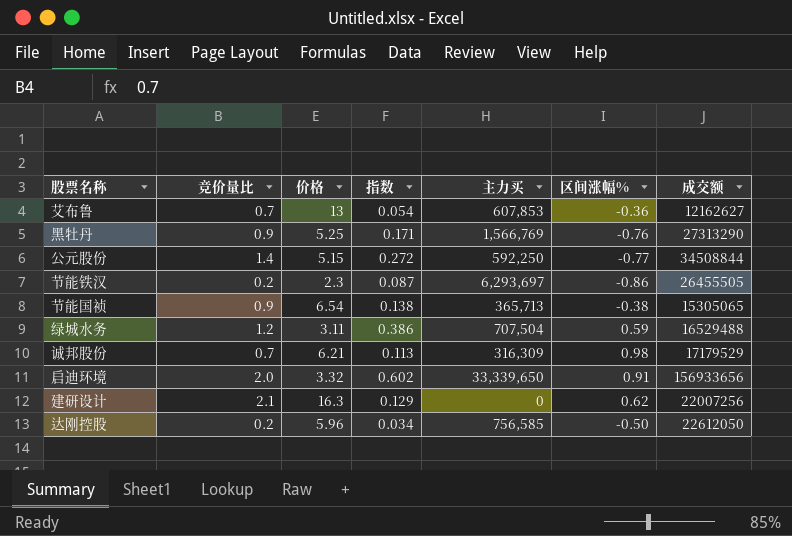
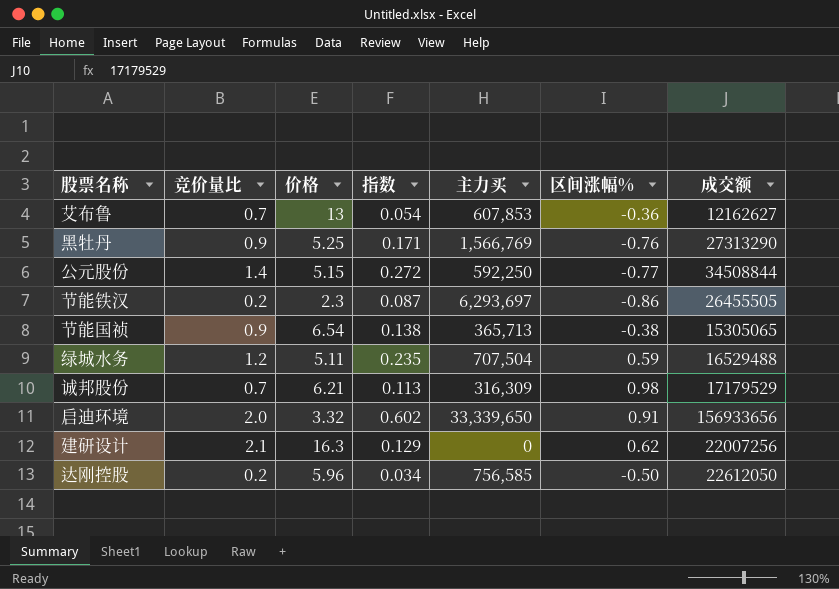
绿城水务 | 价格: 3.11 -> 5.11
绿城水务 | 指数: 0.386 -> 0.235

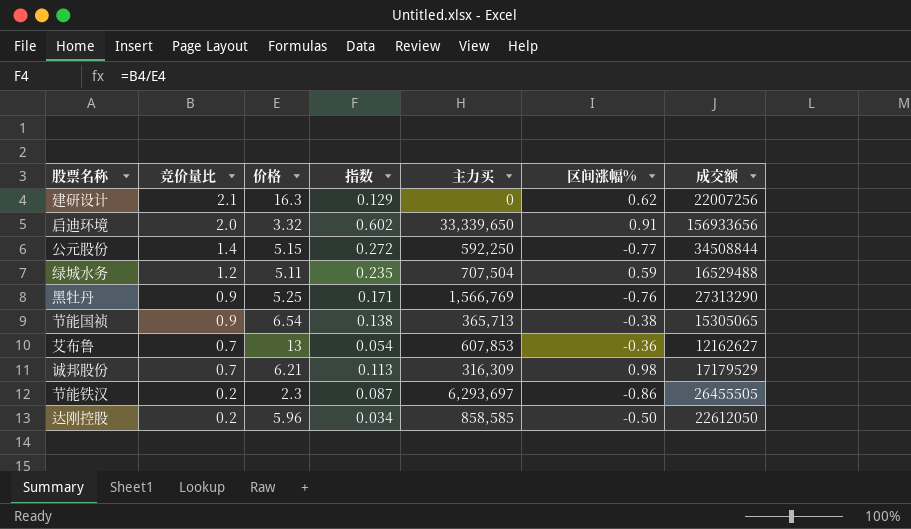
row order: none -> 竞价量比 descending
达刚控股 | 主力买: 756,585 -> 858,585

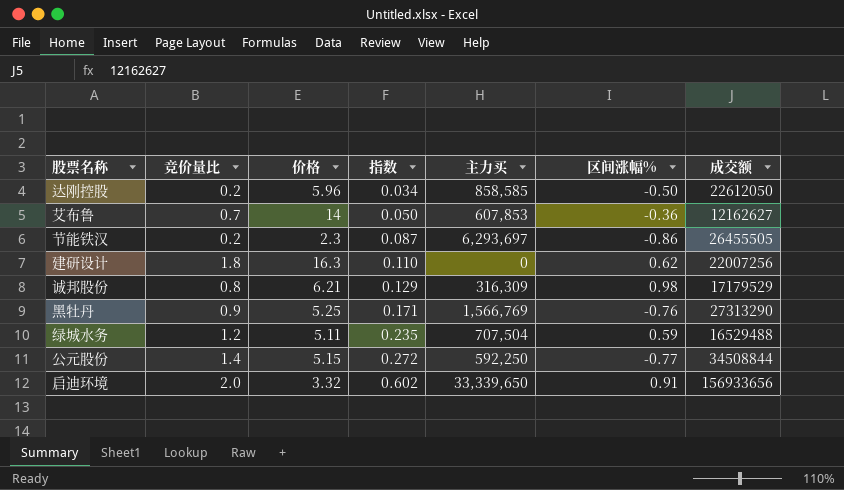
row order: 竞价量比 descending -> 指数 ascending
row 节能国祯: 0.9 | 6.54 | 0.138 | 365,713 | -0.38 | 15305065 -> none
艾布鲁 | 价格: 13 -> 14
艾布鲁 | 指数: 0.054 -> 0.050
建研设计 | 竞价量比: 2.1 -> 1.8
建研设计 | 指数: 0.129 -> 0.110
诚邦股份 | 竞价量比: 0.7 -> 0.8
诚邦股份 | 指数: 0.113 -> 0.129

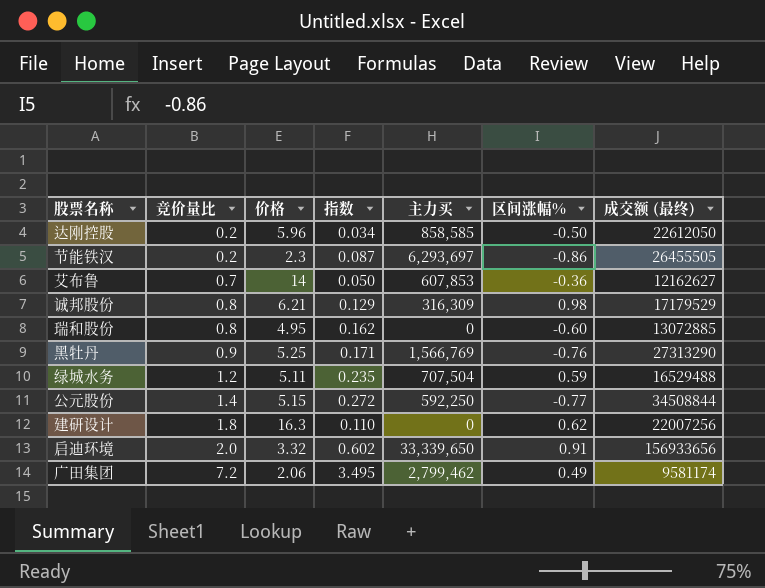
row order: 指数 ascending -> 竞价量比 ascending
column name: 成交额 -> 成交额 (最终)
row 瑞和股份: none -> 0.8 | 4.95 | 0.162 | 0 | -0.60 | 13072885
row 广田集团: none -> 7.2 | 2.06 | 3.495 | 2,799,462 | 0.49 | 9581174

